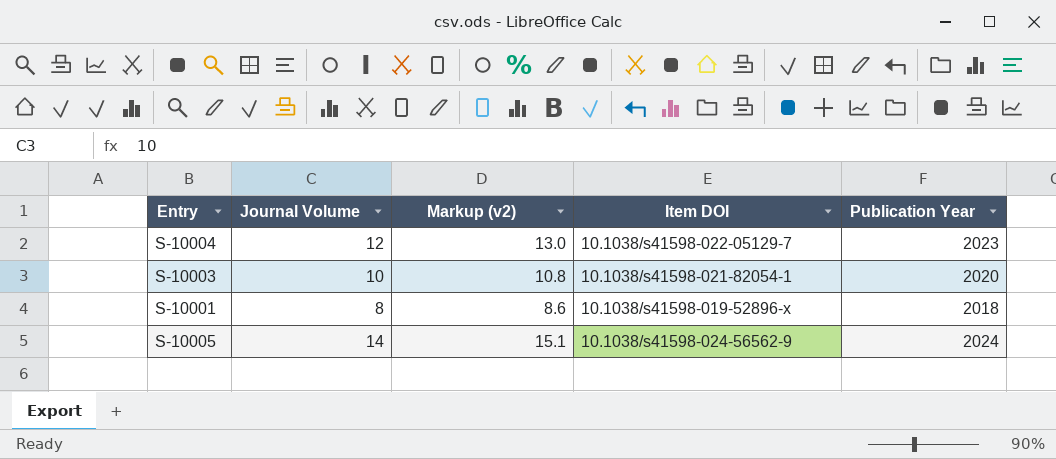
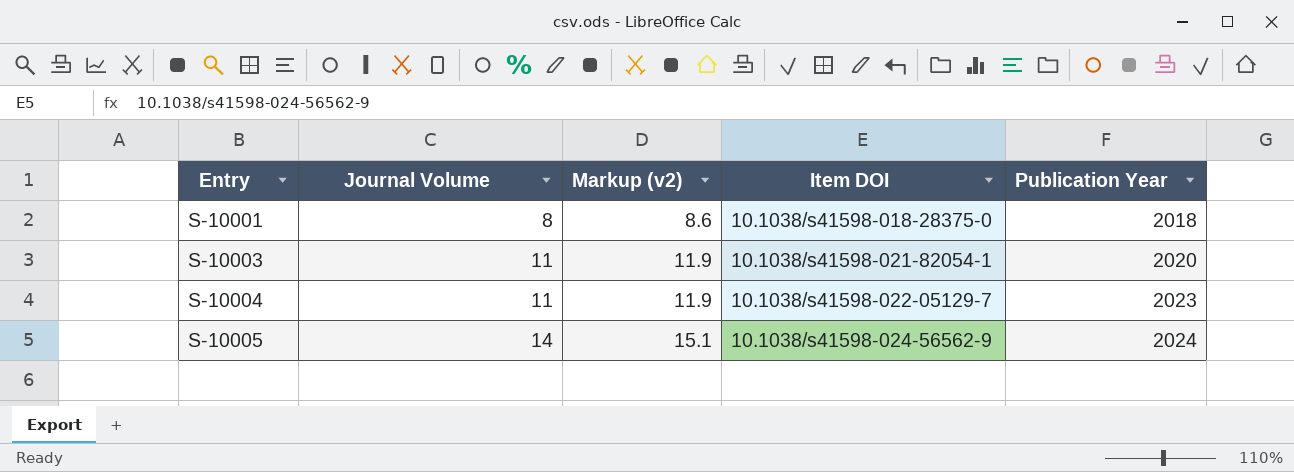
row order: none -> Entry ascending
S-10001 | Item DOI: 10.1038/s41598-019-52896-x -> 10.1038/s41598-018-28375-0
S-10003 | Journal Volume: 10 -> 11
S-10003 | Markup (v2): 10.8 -> 11.9
S-10004 | Journal Volume: 12 -> 11
S-10004 | Markup (v2): 13.0 -> 11.9

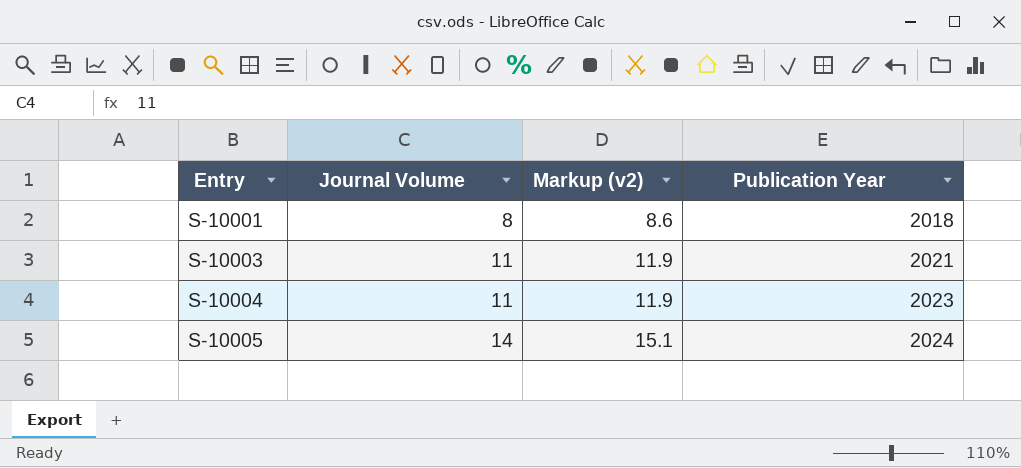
column Item DOI | position: 4 -> none
S-10003 | Publication Year: 2020 -> 2021

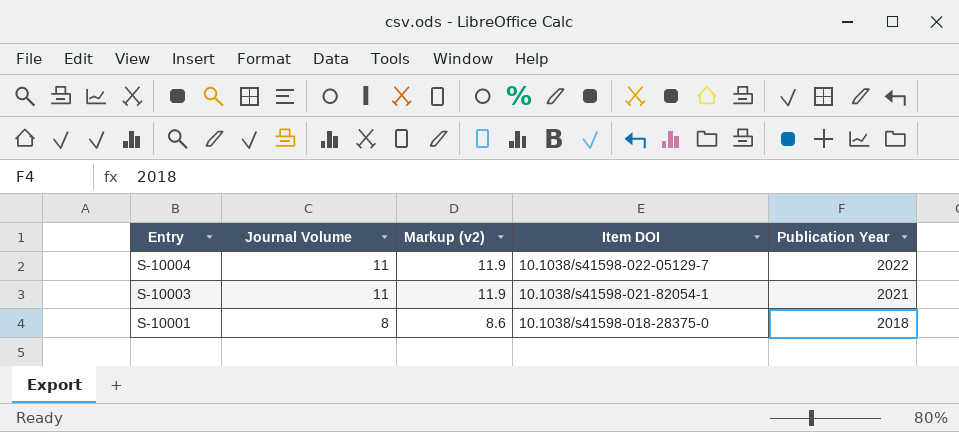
row order: Entry ascending -> Entry descending
column Item DOI | position: none -> 4
row S-10005: 14 | 15.1 | 2024 -> none
S-10004 | Publication Year: 2023 -> 2022

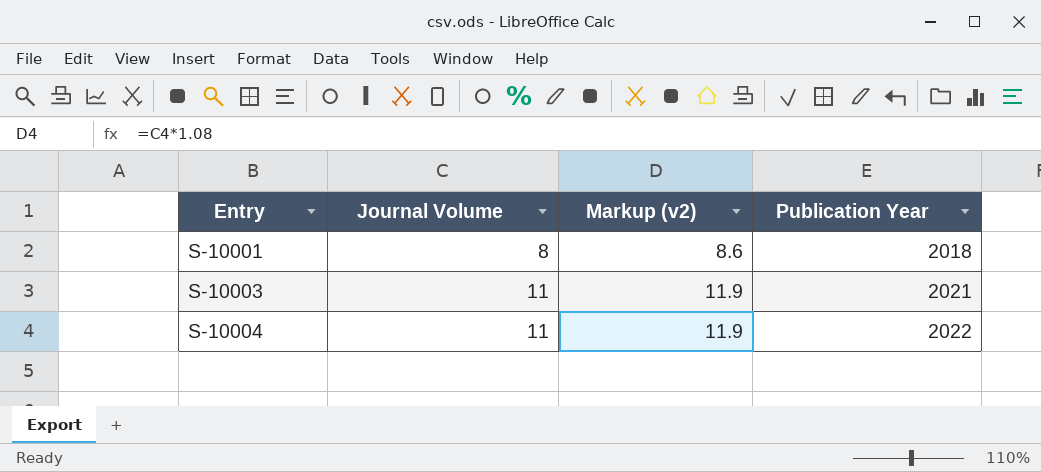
row order: Entry descending -> Entry ascending
column Item DOI | position: 4 -> none

